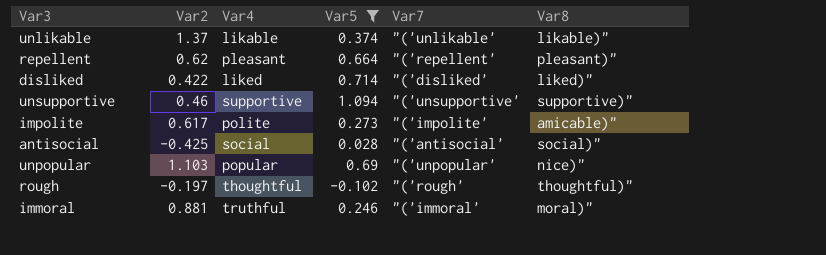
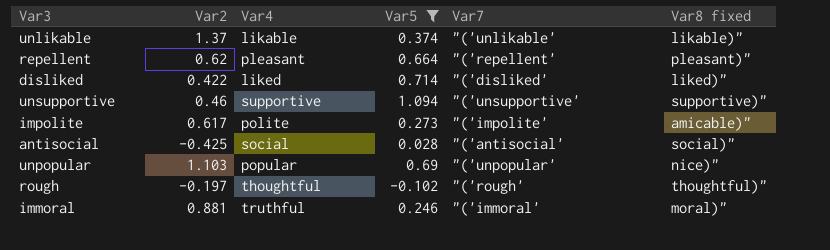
column name: Var8 -> Var8 fixed

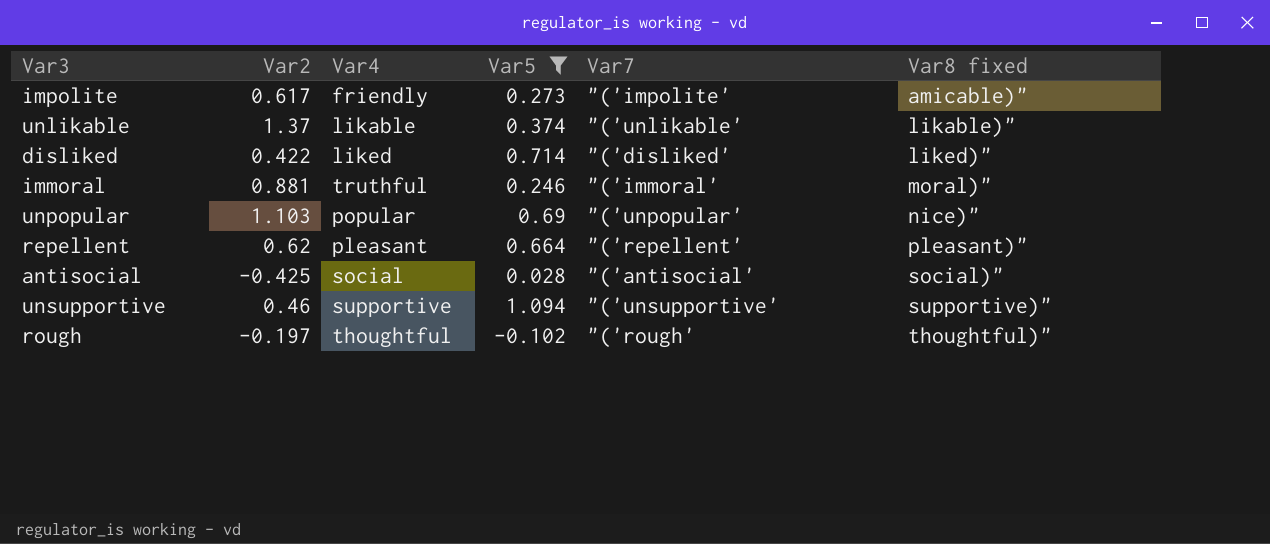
row order: none -> Var8 fixed ascending
impolite | Var4: polite -> friendly

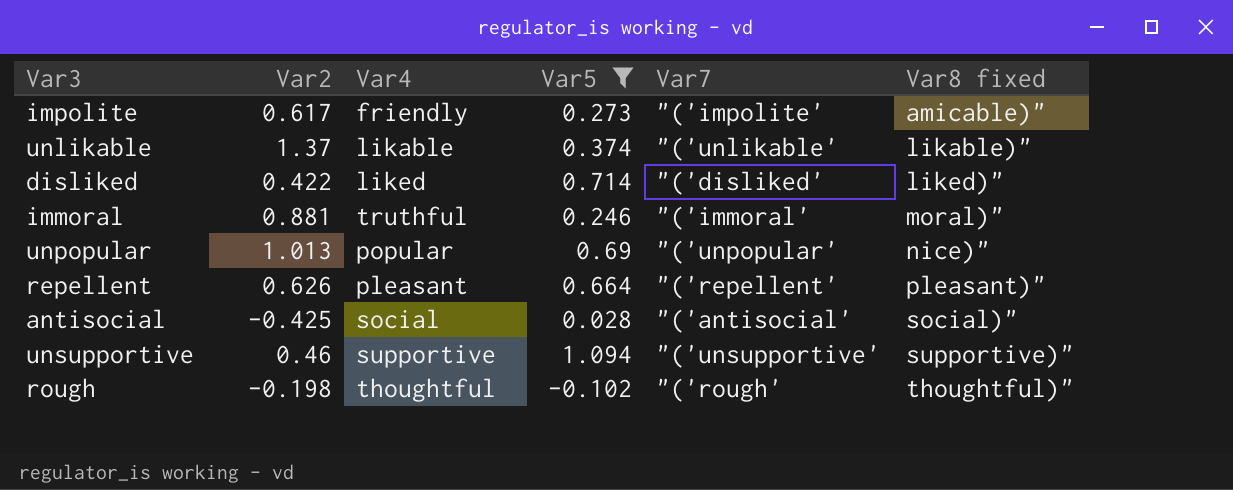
unpopular | Var2: 1.103 -> 1.013
repellent | Var2: 0.62 -> 0.626
rough | Var2: -0.197 -> -0.198

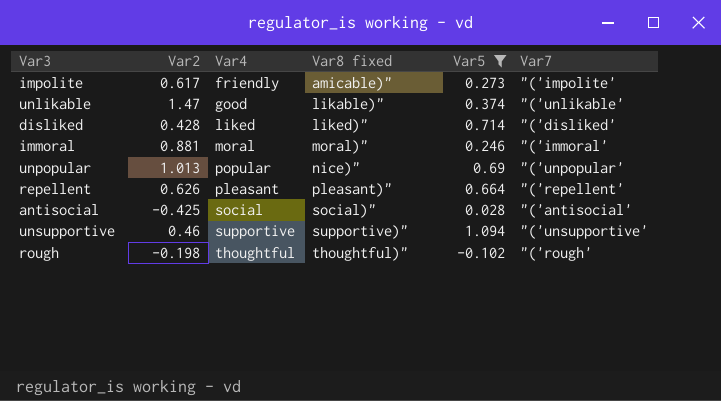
column Var8 fixed | position: 6 -> 4
unlikable | Var2: 1.37 -> 1.47
unlikable | Var4: likable -> good
disliked | Var2: 0.422 -> 0.428
immoral | Var4: truthful -> moral

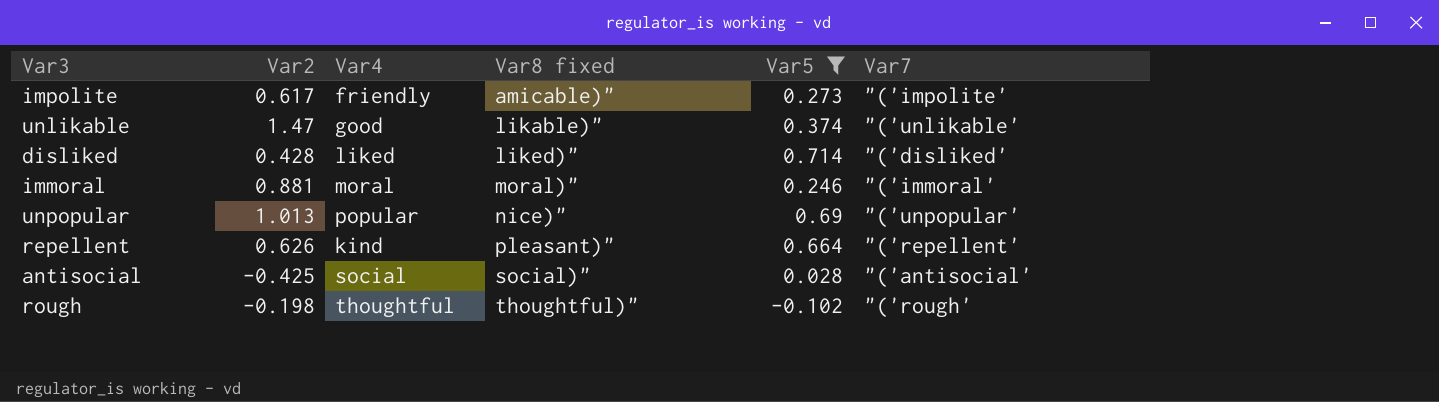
row unsupportive: 0.46 | supportive | supportive)" | 1.094 | "('unsupportive' -> none
repellent | Var4: pleasant -> kind

